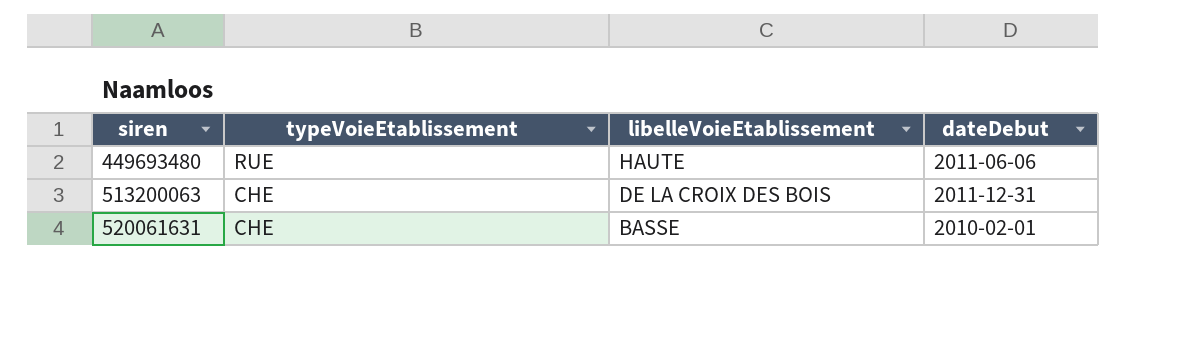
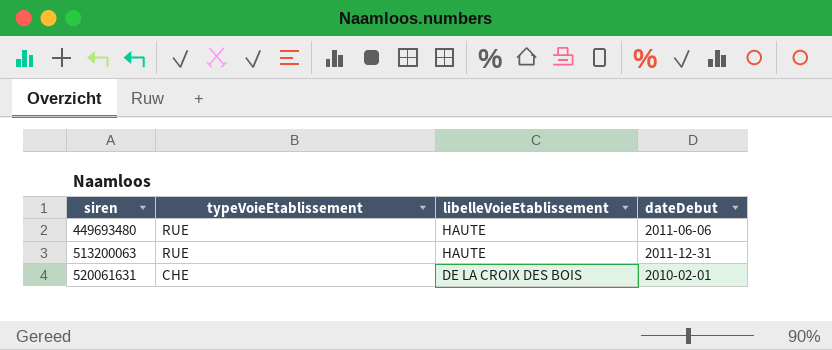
513200063 | typeVoieEtablissement: CHE -> RUE
513200063 | libelleVoieEtablissement: DE LA CROIX DES BOIS -> HAUTE
520061631 | libelleVoieEtablissement: BASSE -> DE LA CROIX DES BOIS

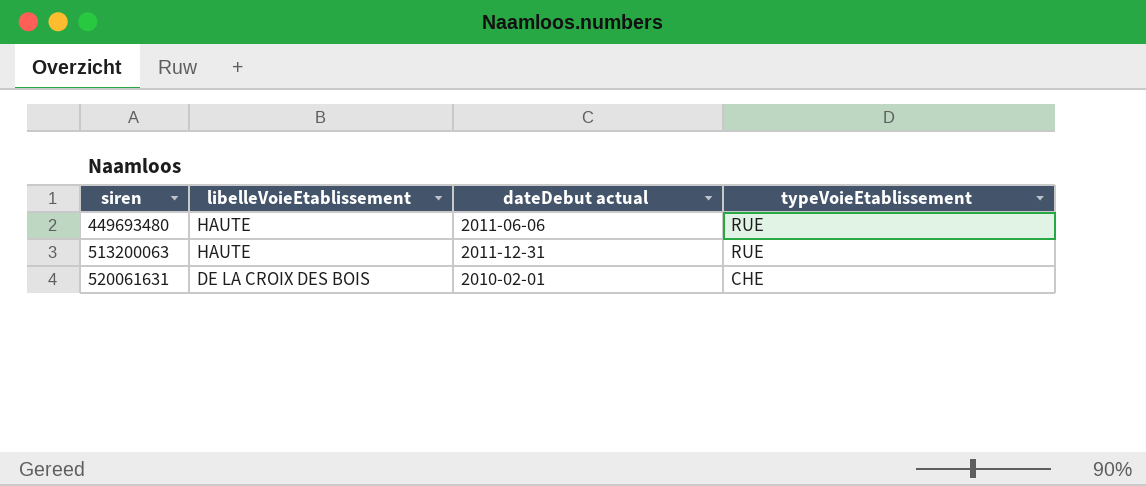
column name: dateDebut -> dateDebut actual
column typeVoieEtablissement | position: 2 -> 4

